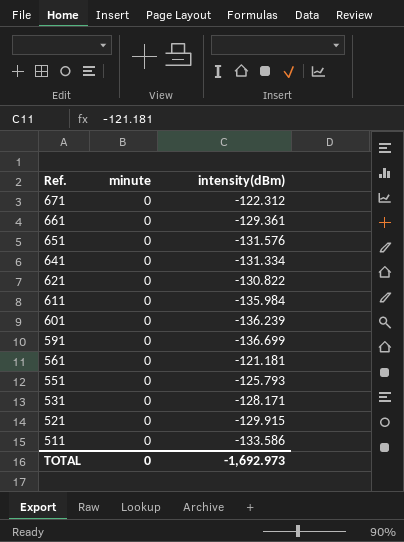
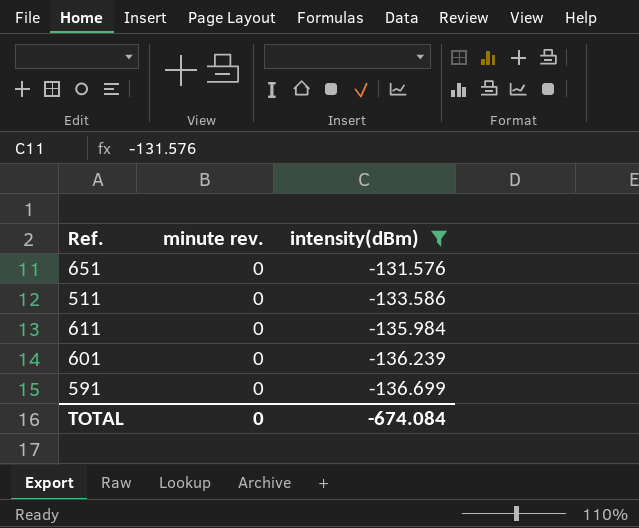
filter: none -> intensity(dBm) <= -131.576
row order: Ref. descending -> intensity(dBm) descending
column name: minute -> minute rev.
TOTAL | intensity(dBm): -1,692.973 -> -674.084

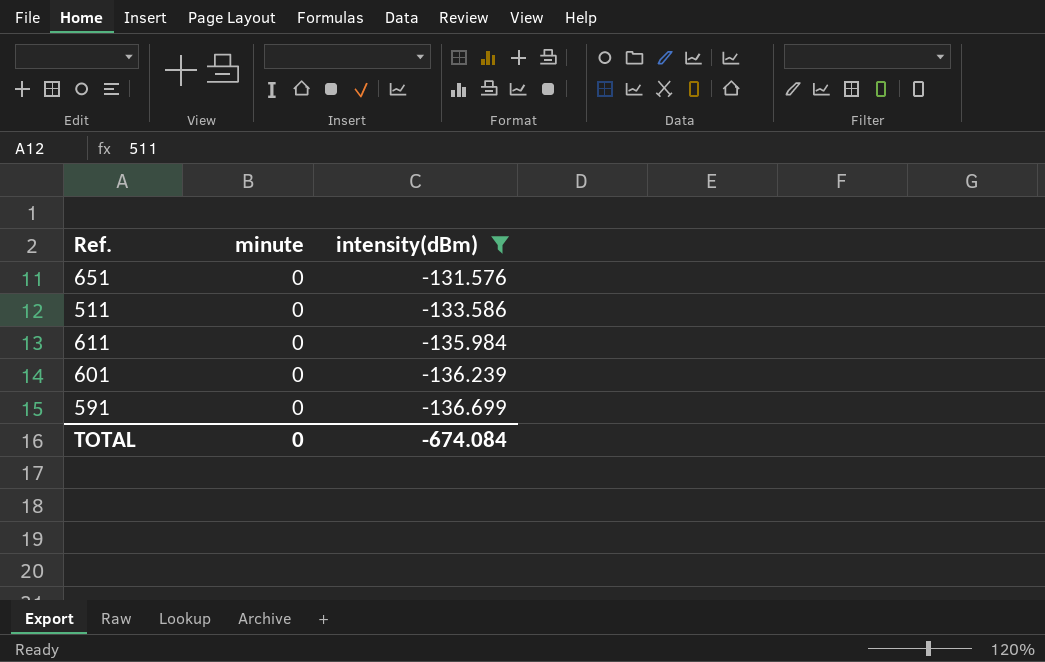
column name: minute rev. -> minute

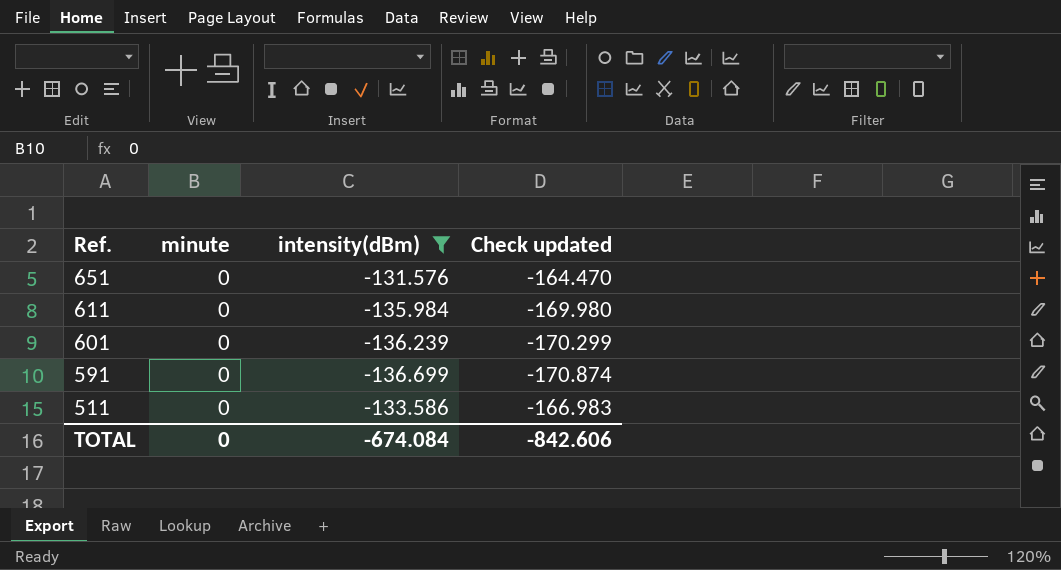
row order: intensity(dBm) descending -> Ref. descending
column Check updated | formula: none -> [intensity(dBm)] * 1.25

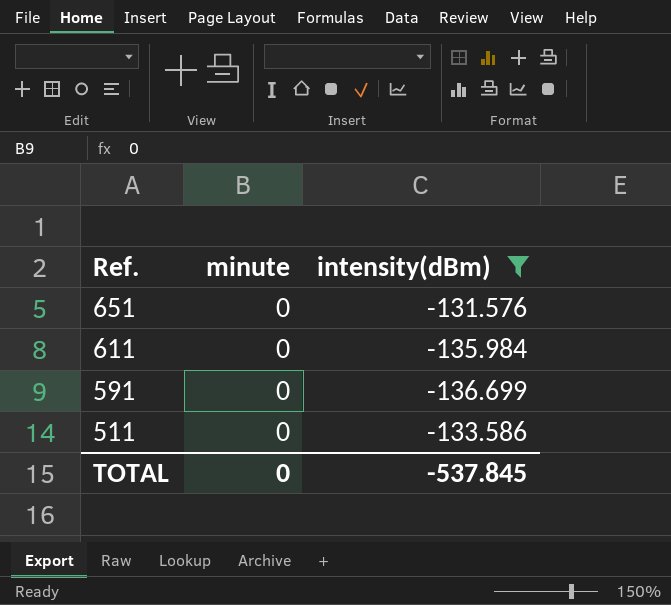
column Check updated | formula: [intensity(dBm)] * 1.25 -> none
row 601: 0 | -136.239 | -170.299 -> none
TOTAL | intensity(dBm): -674.084 -> -537.845

